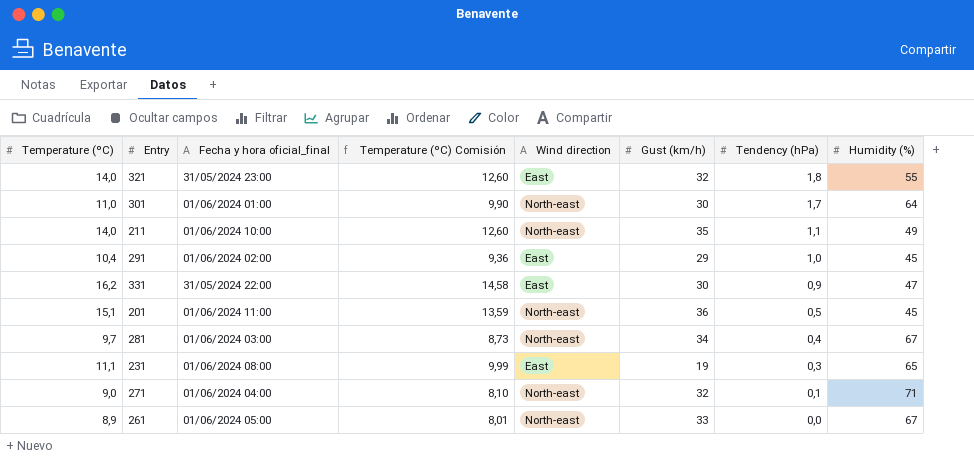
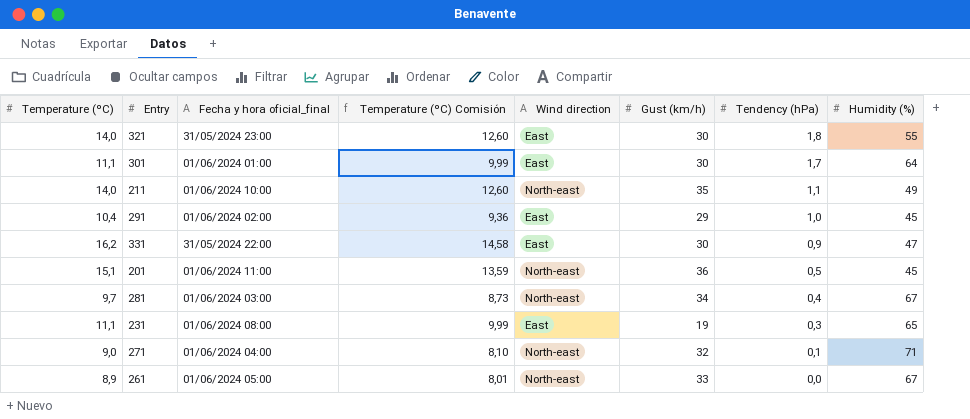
321 | Gust (km/h): 32 -> 30
301 | Temperature (ºC): 11,0 -> 11,1
301 | Temperature (ºC) Comisión: 9,90 -> 9,99
301 | Wind direction: North-east -> East

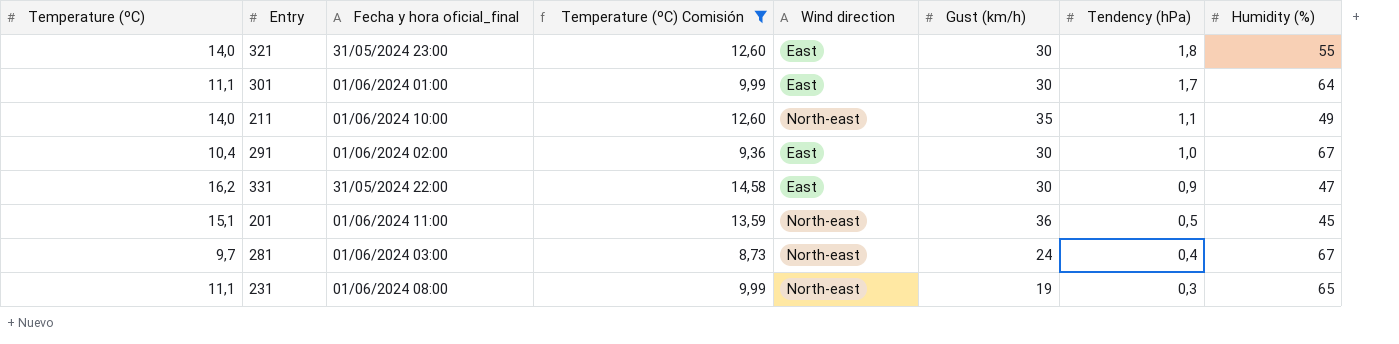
filter: none -> Temperature (ºC) Comisión >= 8,73
291 | Gust (km/h): 29 -> 30
291 | Humidity (%): 45 -> 67
281 | Gust (km/h): 34 -> 24
231 | Wind direction: East -> North-east

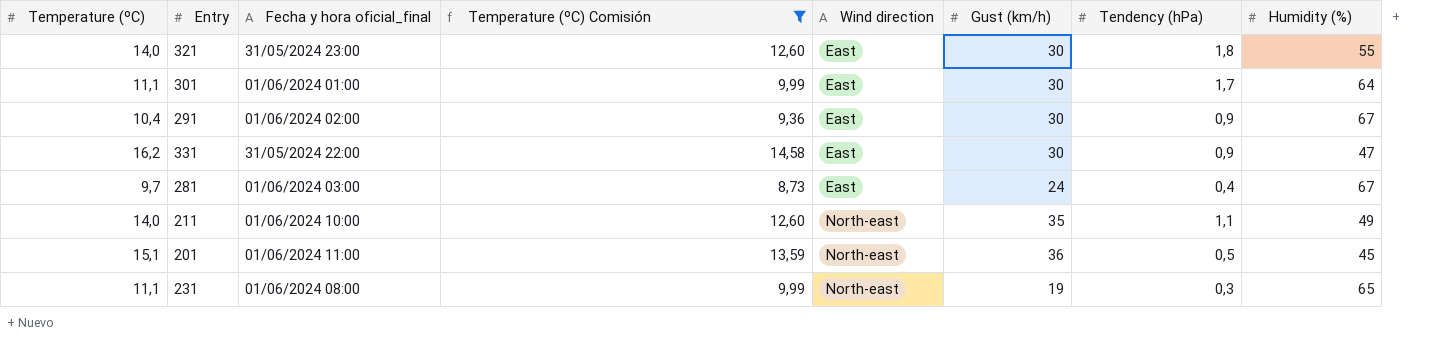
row order: Tendency (hPa) descending -> Wind direction ascending
291 | Tendency (hPa): 1,0 -> 0,9
281 | Wind direction: North-east -> East

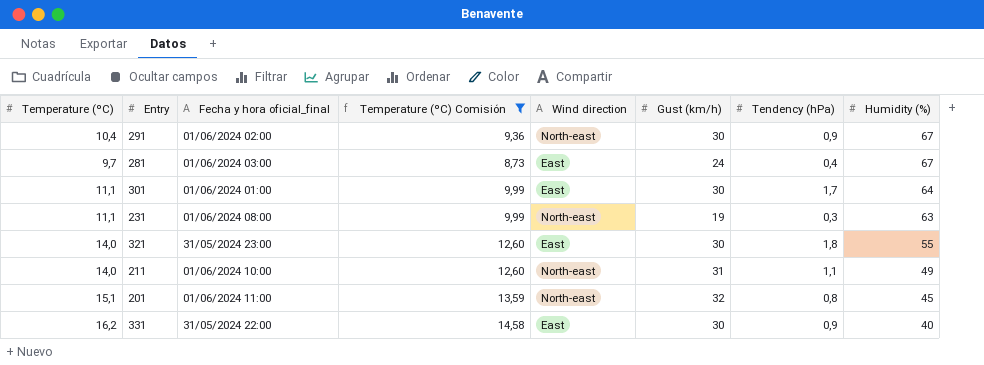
row order: Wind direction ascending -> Humidity (%) descending
291 | Wind direction: East -> North-east
231 | Humidity (%): 65 -> 63
211 | Gust (km/h): 35 -> 31
201 | Gust (km/h): 36 -> 32
201 | Tendency (hPa): 0,5 -> 0,8
331 | Humidity (%): 47 -> 40

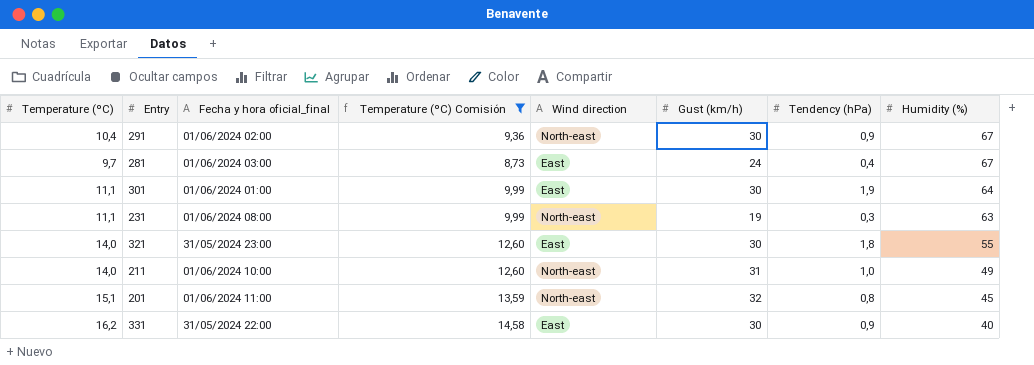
301 | Tendency (hPa): 1,7 -> 1,9
211 | Tendency (hPa): 1,1 -> 1,0

